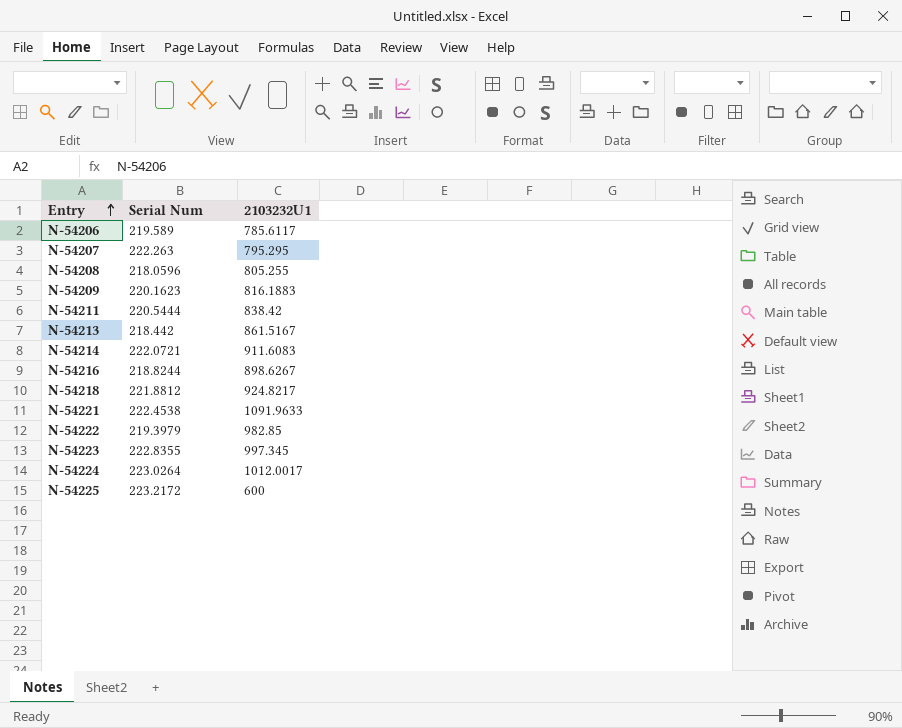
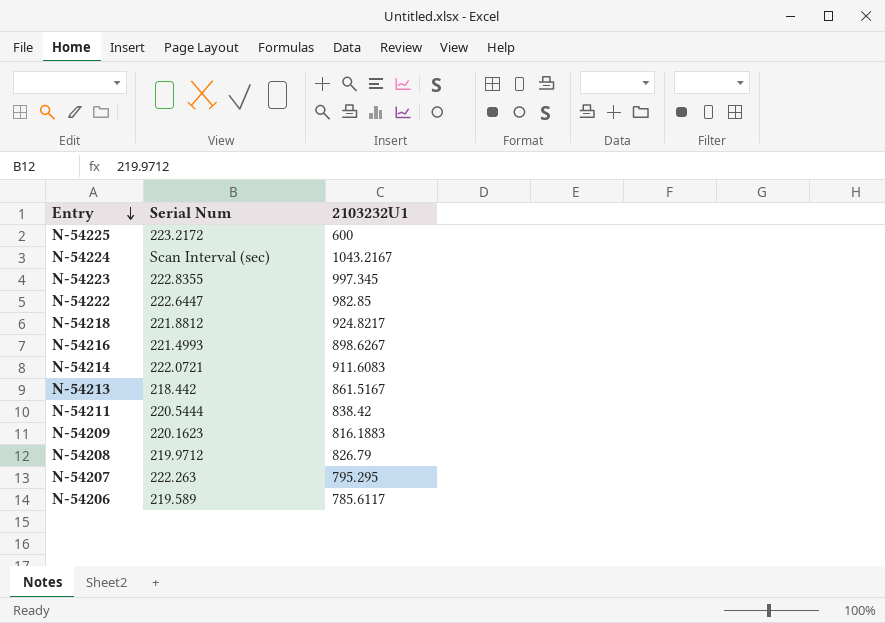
row order: Entry ascending -> Entry descending
row N-54221: 222.4538 | 1091.9633 -> none
N-54224 | Serial Num: 223.0264 -> Scan Interval (sec)
N-54224 | 2103232U1: 1012.0017 -> 1043.2167
N-54222 | Serial Num: 219.3979 -> 222.6447
N-54216 | Serial Num: 218.8244 -> 221.4993
N-54208 | Serial Num: 218.0596 -> 219.9712
N-54208 | 2103232U1: 805.255 -> 826.79

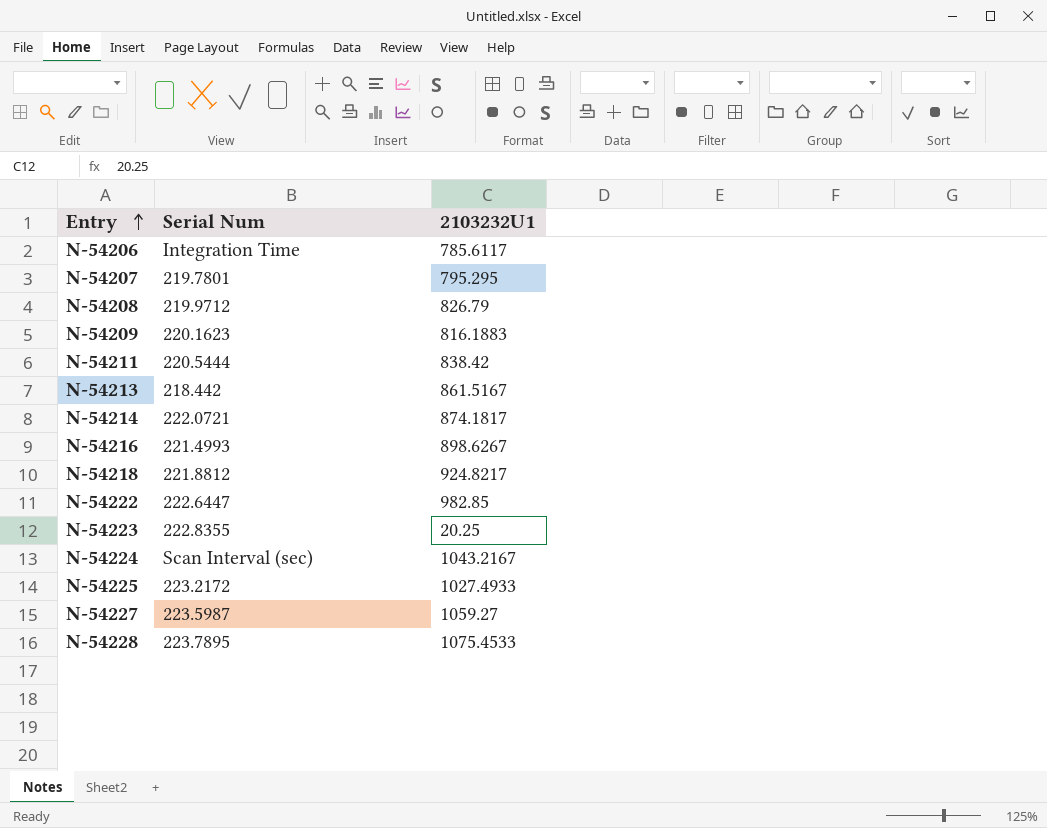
row order: Entry descending -> Entry ascending
N-54206 | Serial Num: 219.589 -> Integration Time
N-54207 | Serial Num: 222.263 -> 219.7801
N-54214 | 2103232U1: 911.6083 -> 874.1817
N-54223 | 2103232U1: 997.345 -> 20.25
N-54225 | 2103232U1: 600 -> 1027.4933
row N-54227: none -> 223.5987 | 1059.27
row N-54228: none -> 223.7895 | 1075.4533

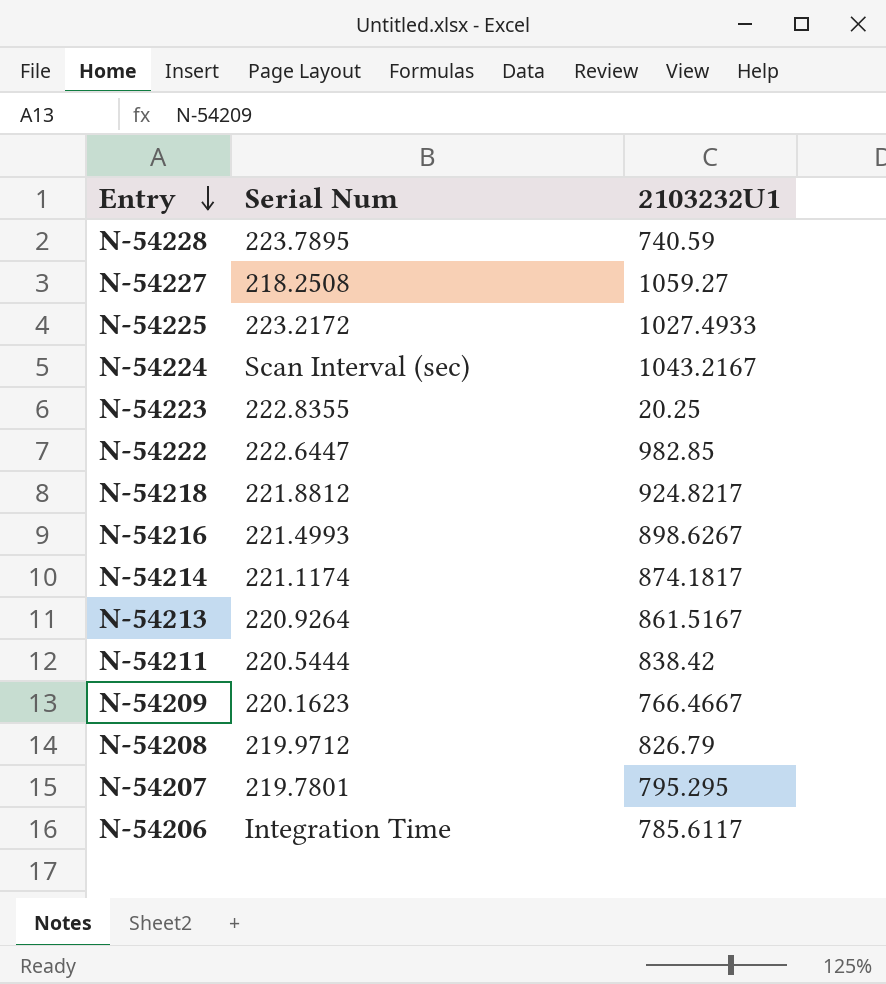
row order: Entry ascending -> Entry descending
N-54228 | 2103232U1: 1075.4533 -> 740.59
N-54227 | Serial Num: 223.5987 -> 218.2508
N-54214 | Serial Num: 222.0721 -> 221.1174
N-54213 | Serial Num: 218.442 -> 220.9264
N-54209 | 2103232U1: 816.1883 -> 766.4667

